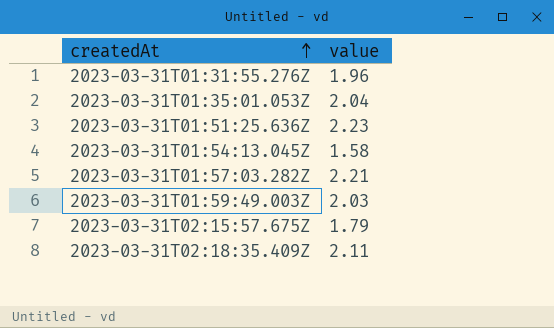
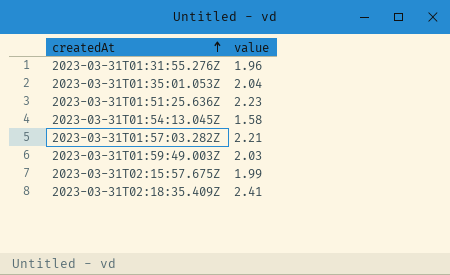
2023-03-31T02:15:57.675Z | value: 1.79 -> 1.99
2023-03-31T02:18:35.409Z | value: 2.11 -> 2.41

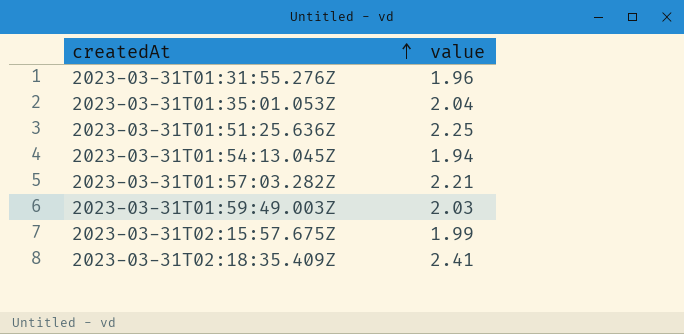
2023-03-31T01:51:25.636Z | value: 2.23 -> 2.25
2023-03-31T01:54:13.045Z | value: 1.58 -> 1.94

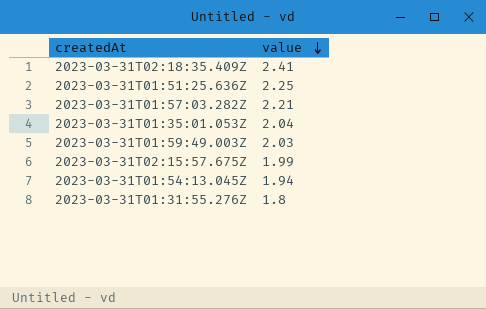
row order: createdAt ascending -> value descending
2023-03-31T01:31:55.276Z | value: 1.96 -> 1.8

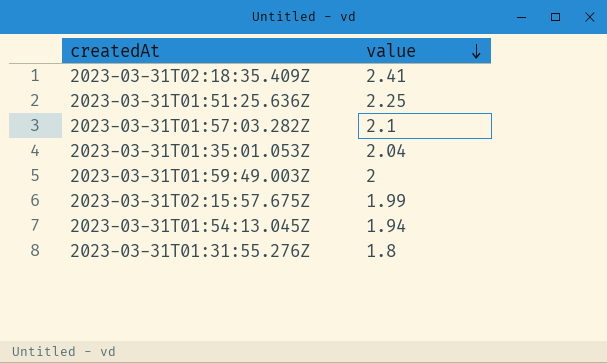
2023-03-31T01:57:03.282Z | value: 2.21 -> 2.1
2023-03-31T01:59:49.003Z | value: 2.03 -> 2

